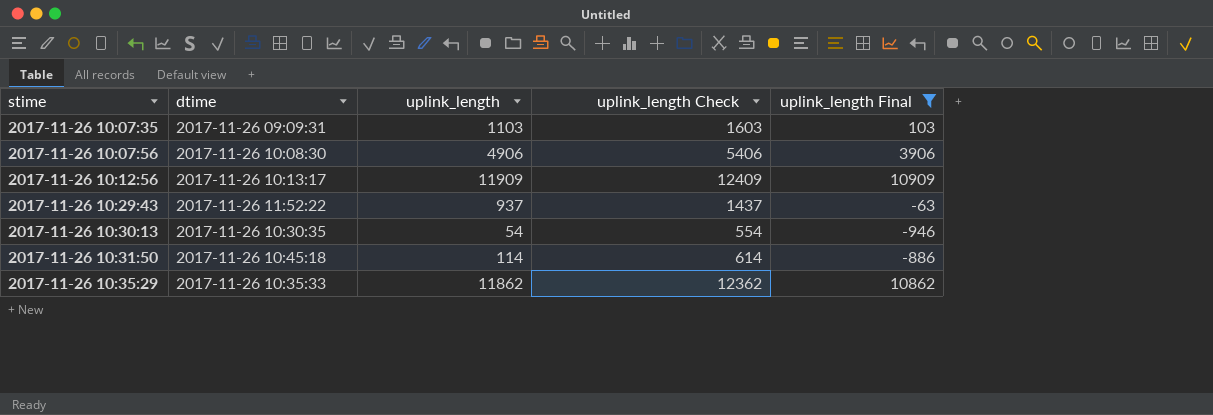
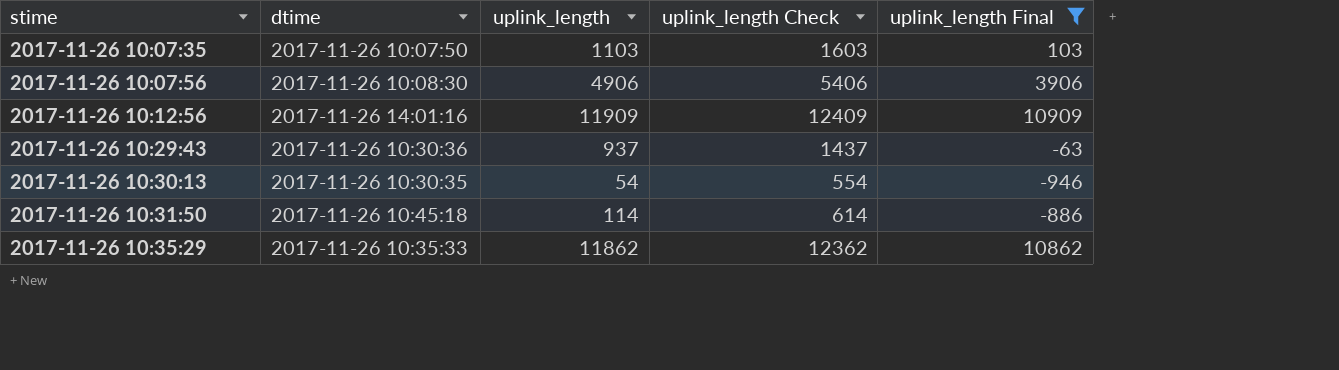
2017-11-26 10:07:35 | dtime: 2017-11-26 09:09:31 -> 2017-11-26 10:07:50
2017-11-26 10:12:56 | dtime: 2017-11-26 10:13:17 -> 2017-11-26 14:01:16
2017-11-26 10:29:43 | dtime: 2017-11-26 11:52:22 -> 2017-11-26 10:30:36

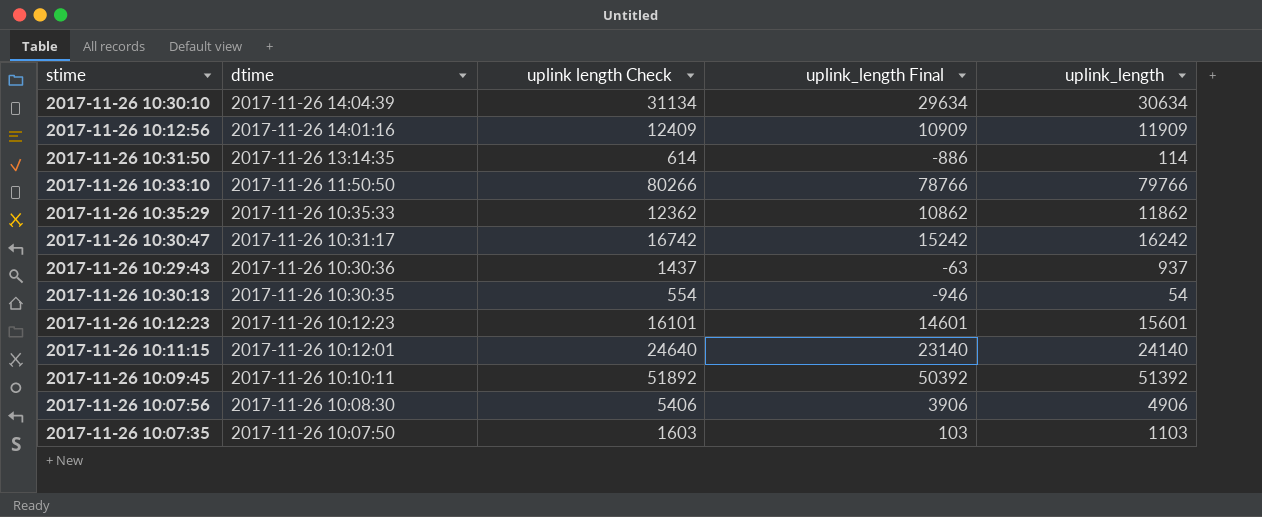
filter: uplink_length Final <= 10909 -> none
row order: stime ascending -> dtime descending
column name: uplink_length Check -> uplink length Check
column uplink_length | position: 3 -> 5
2017-11-26 10:31:50 | dtime: 2017-11-26 10:45:18 -> 2017-11-26 13:14:35

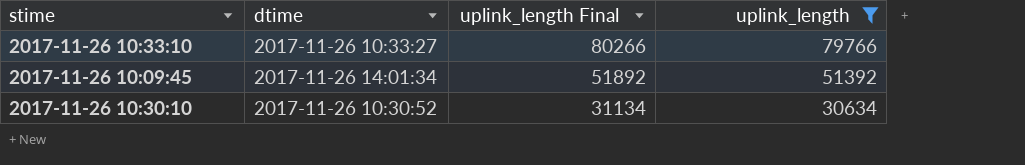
filter: none -> uplink_length >= 30634
row order: dtime descending -> uplink_length Final descending
column uplink length Check | formula: [uplink_length] + 500 -> none
column uplink_length Final | formula: [uplink_length] - 1000 -> [uplink_length] + 500
2017-11-26 10:33:10 | dtime: 2017-11-26 11:50:50 -> 2017-11-26 10:33:27
2017-11-26 10:09:45 | dtime: 2017-11-26 10:10:11 -> 2017-11-26 14:01:34
2017-11-26 10:30:10 | dtime: 2017-11-26 14:04:39 -> 2017-11-26 10:30:52

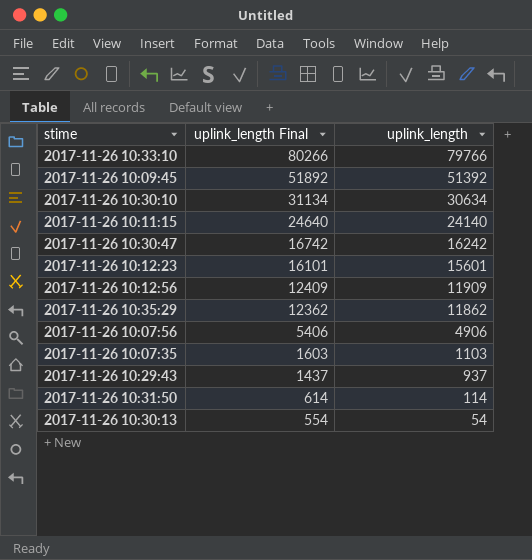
filter: uplink_length >= 30634 -> none
column dtime | position: 2 -> none

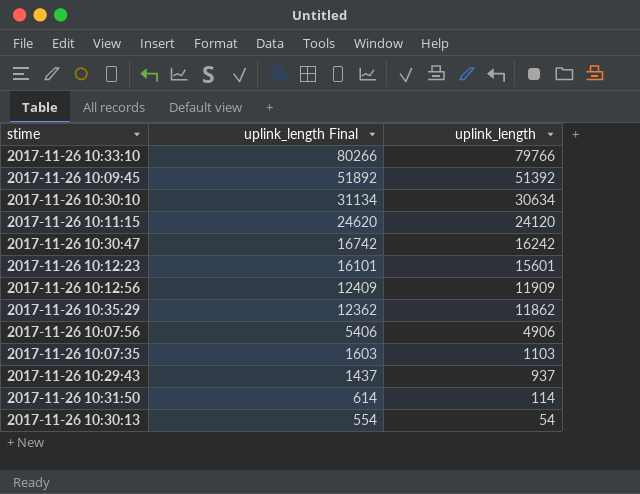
2017-11-26 10:11:15 | uplink_length Final: 24640 -> 24620
2017-11-26 10:11:15 | uplink_length: 24140 -> 24120

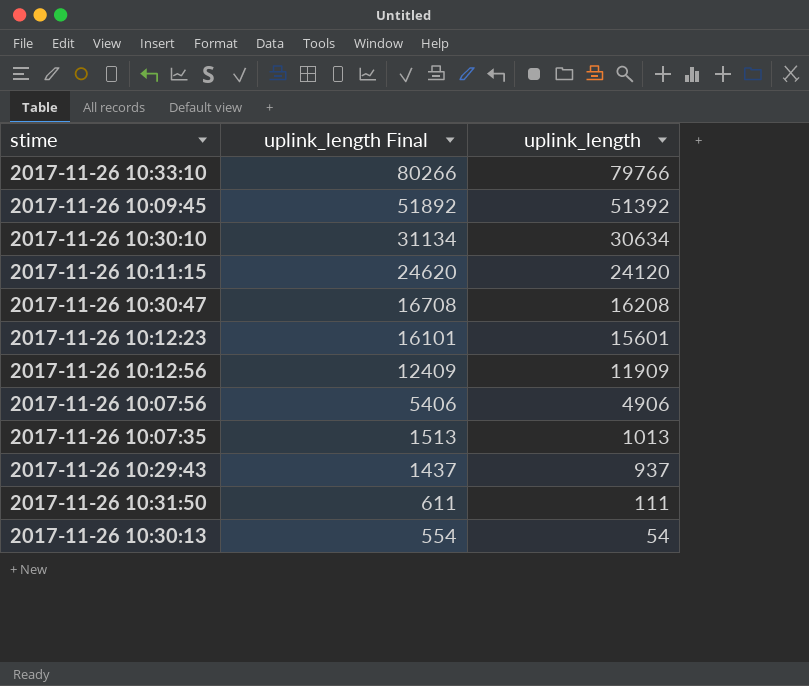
row 2017-11-26 10:35:29: 12362 | 11862 -> none
2017-11-26 10:30:47 | uplink_length Final: 16742 -> 16708
2017-11-26 10:30:47 | uplink_length: 16242 -> 16208
2017-11-26 10:07:35 | uplink_length Final: 1603 -> 1513
2017-11-26 10:07:35 | uplink_length: 1103 -> 1013
2017-11-26 10:31:50 | uplink_length Final: 614 -> 611
2017-11-26 10:31:50 | uplink_length: 114 -> 111

